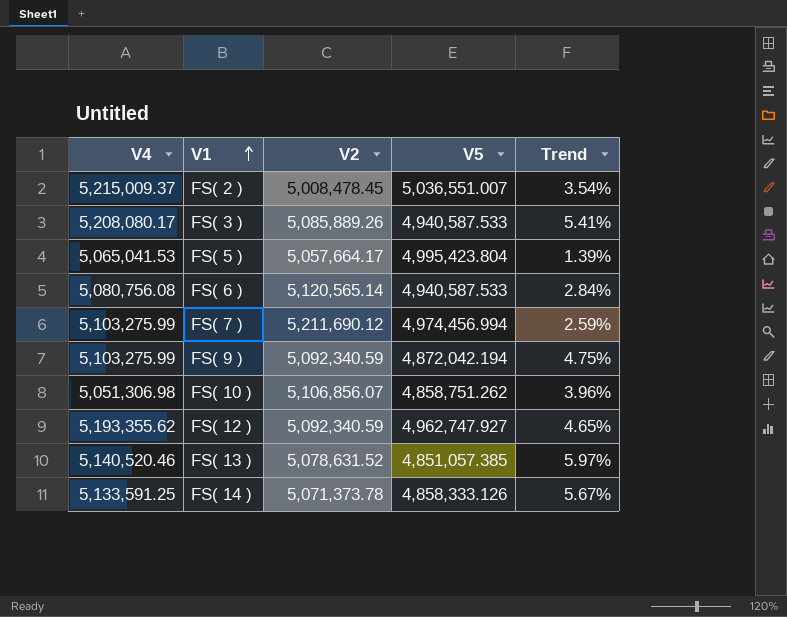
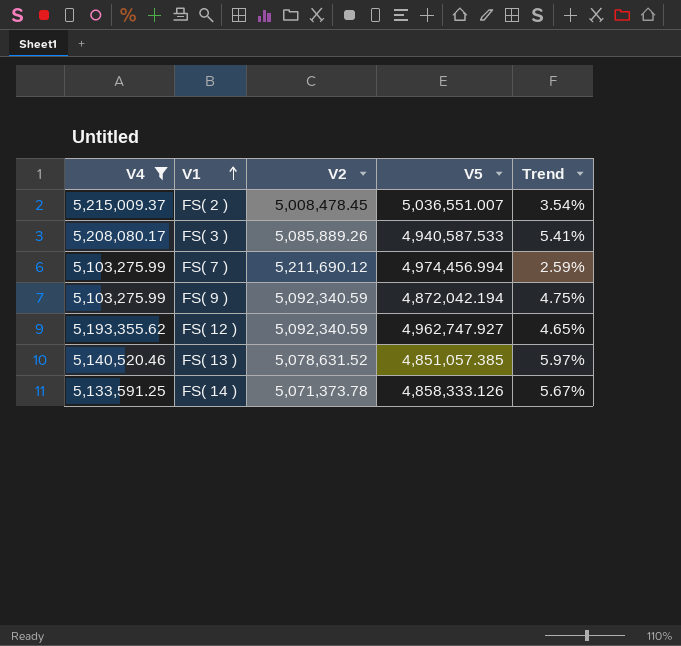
filter: none -> V4 >= 5,103,275.99

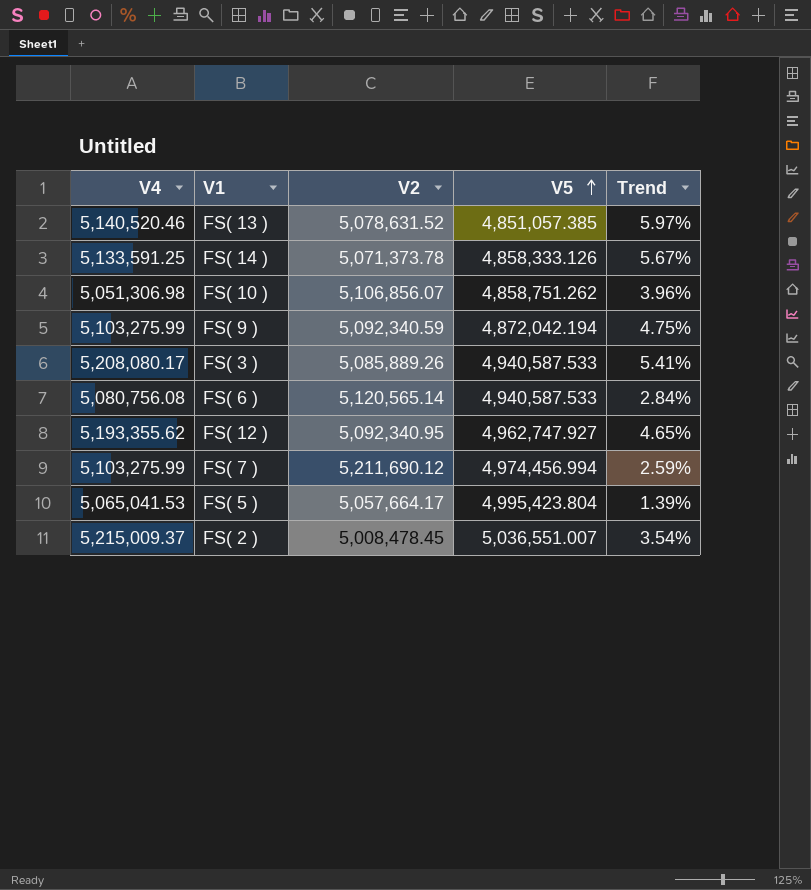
filter: V4 >= 5,103,275.99 -> none
row order: V1 ascending -> V5 ascending
FS( 12 ) | V2: 5,092,340.59 -> 5,092,340.95

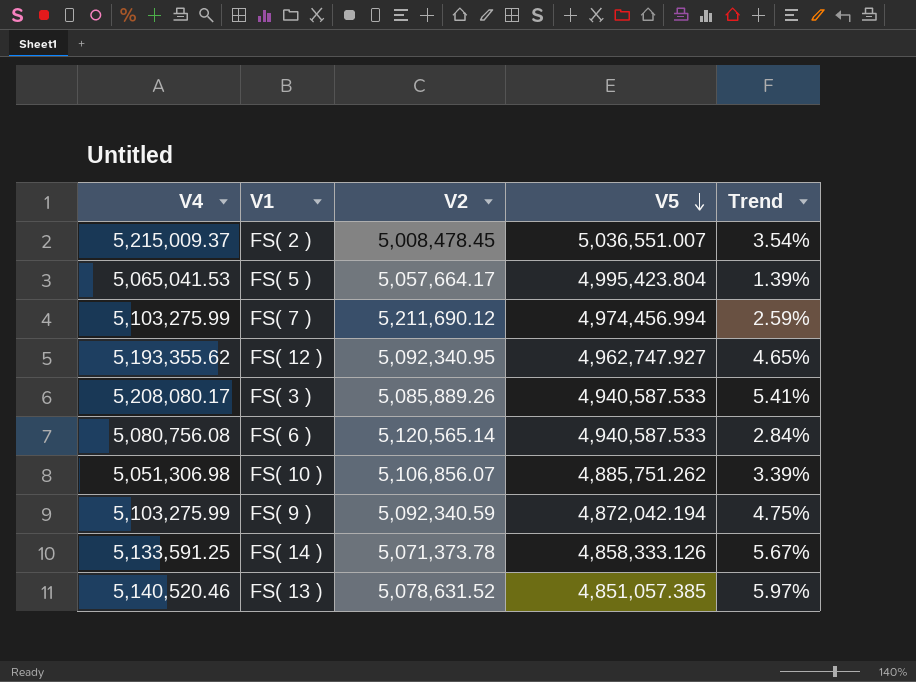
row order: V5 ascending -> V5 descending
FS( 10 ) | V5: 4,858,751.262 -> 4,885,751.262
FS( 10 ) | Trend: 3.96% -> 3.39%

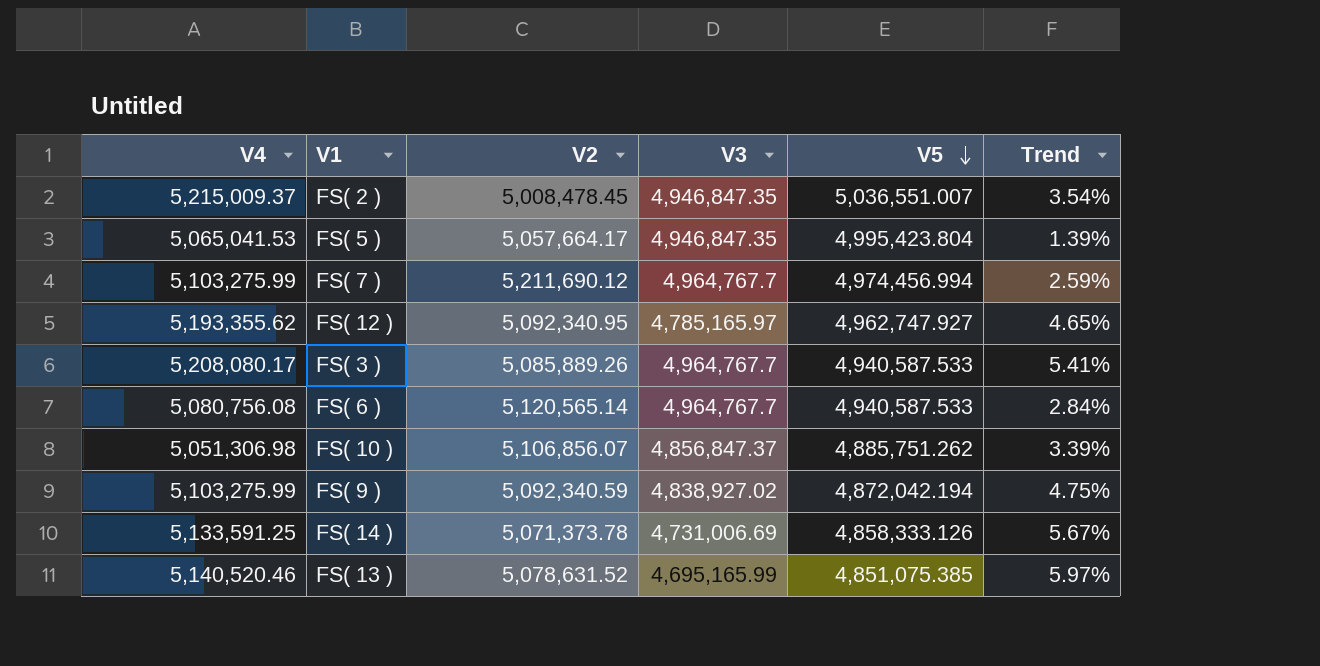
column V3 | position: none -> 4
FS( 13 ) | V5: 4,851,057.385 -> 4,851,075.385

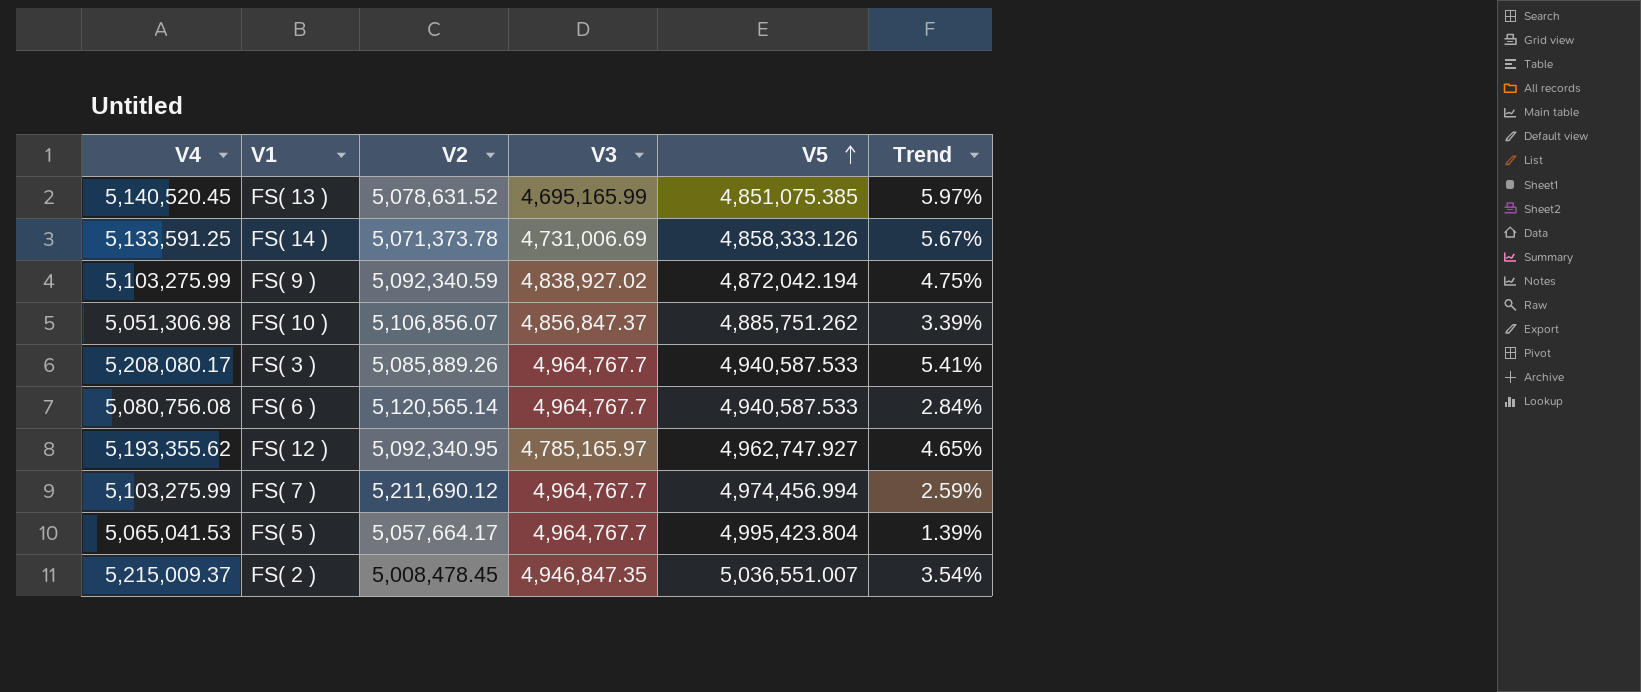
row order: V5 descending -> V5 ascending
FS( 13 ) | V4: 5,140,520.46 -> 5,140,520.45
FS( 5 ) | V3: 4,946,847.35 -> 4,964,767.7

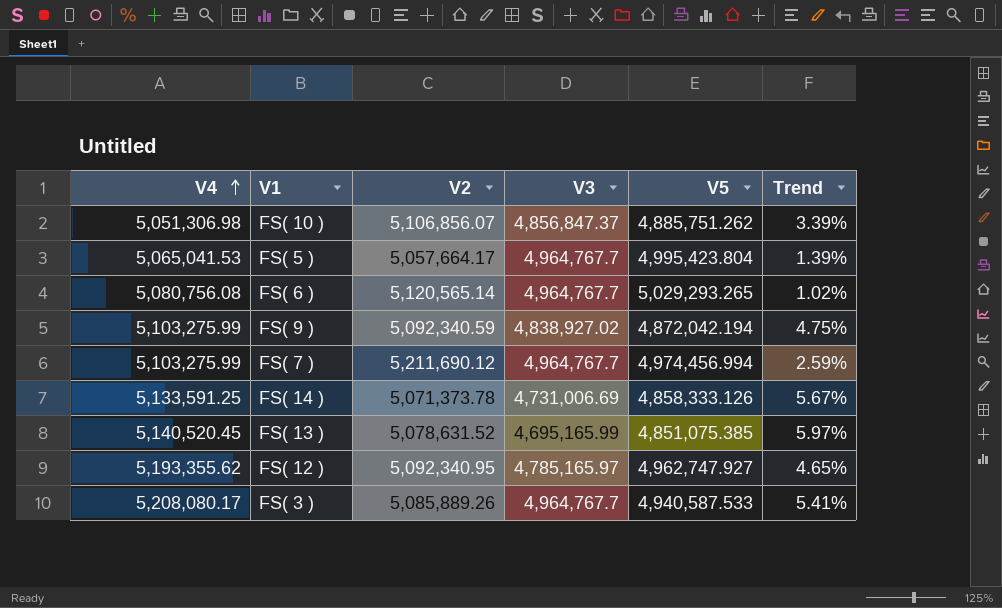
row order: V5 ascending -> V4 ascending
row FS( 2 ): 5,215,009.37 | 5,008,478.45 | 4,946,847.35 | 5,036,551.007 | 3.54% -> none
FS( 6 ) | V5: 4,940,587.533 -> 5,029,293.265
FS( 6 ) | Trend: 2.84% -> 1.02%

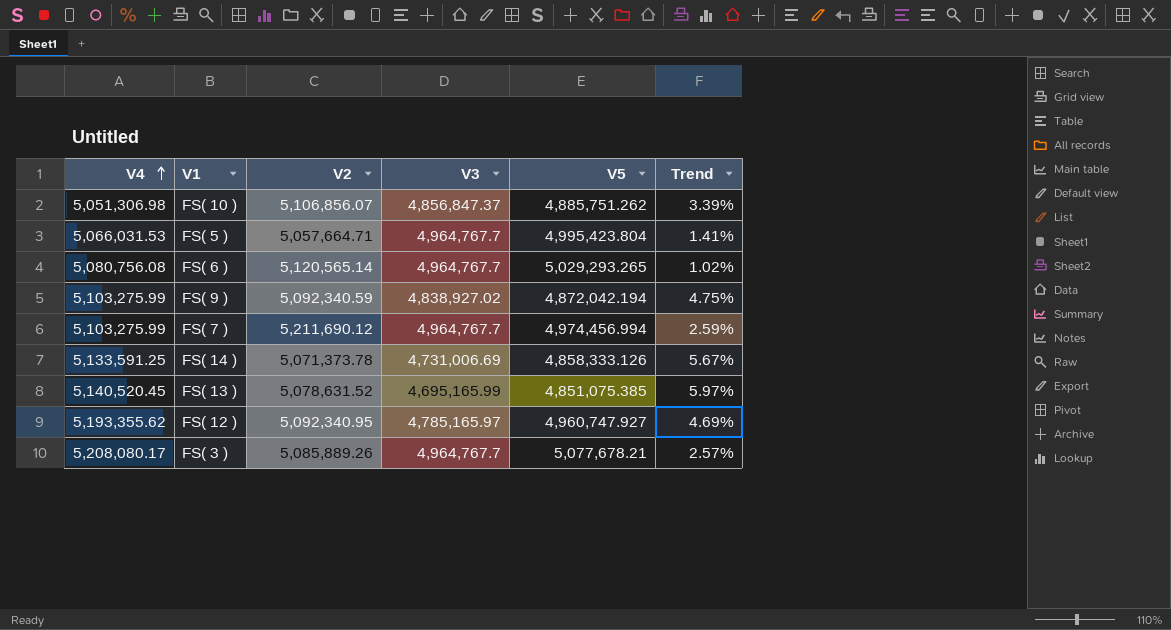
FS( 5 ) | V4: 5,065,041.53 -> 5,066,031.53
FS( 5 ) | V2: 5,057,664.17 -> 5,057,664.71
FS( 5 ) | Trend: 1.39% -> 1.41%
FS( 12 ) | V5: 4,962,747.927 -> 4,960,747.927
FS( 12 ) | Trend: 4.65% -> 4.69%
FS( 3 ) | V5: 4,940,587.533 -> 5,077,678.21
FS( 3 ) | Trend: 5.41% -> 2.57%

